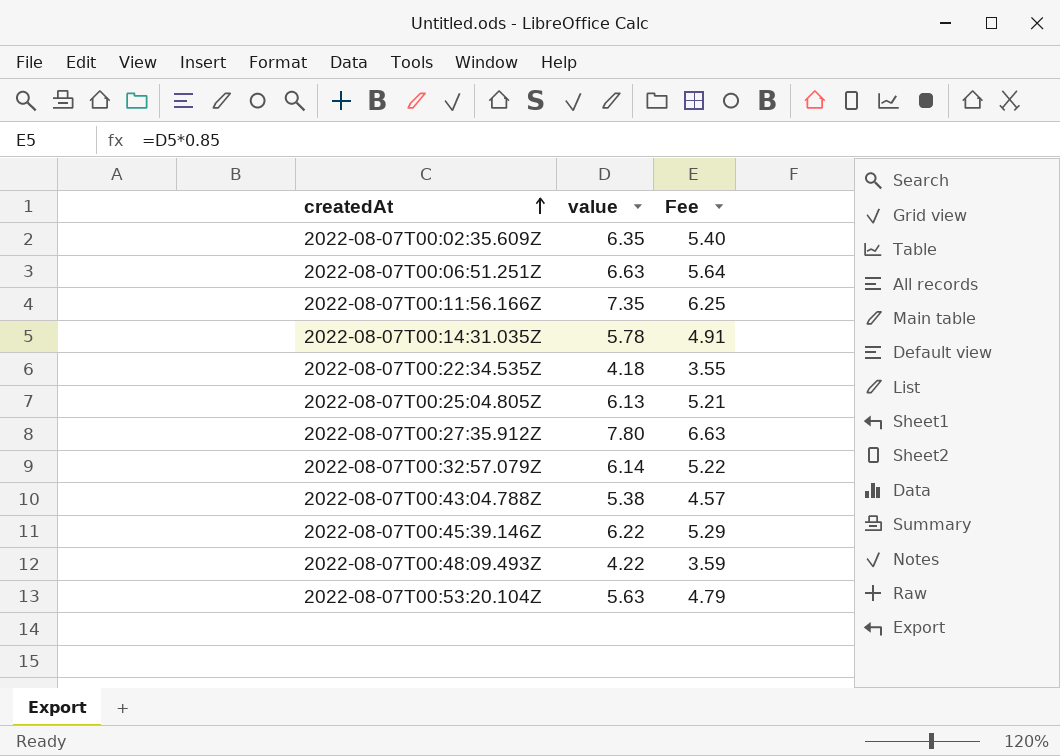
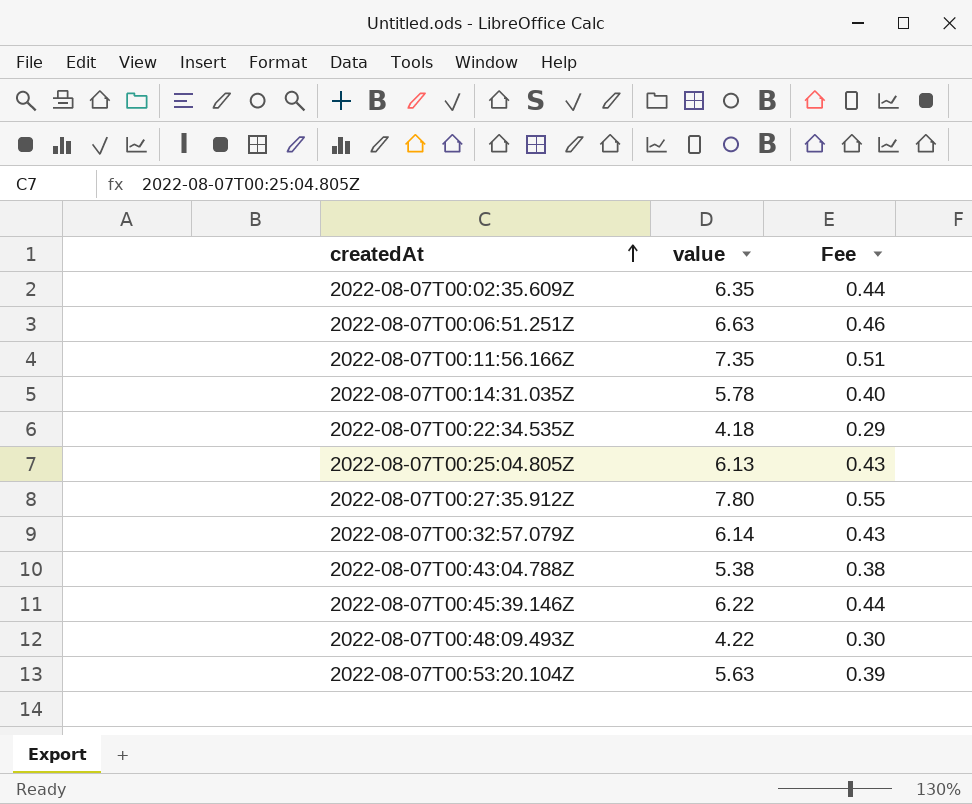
column Fee | formula: [value] * 0.85 -> [value] * 0.07

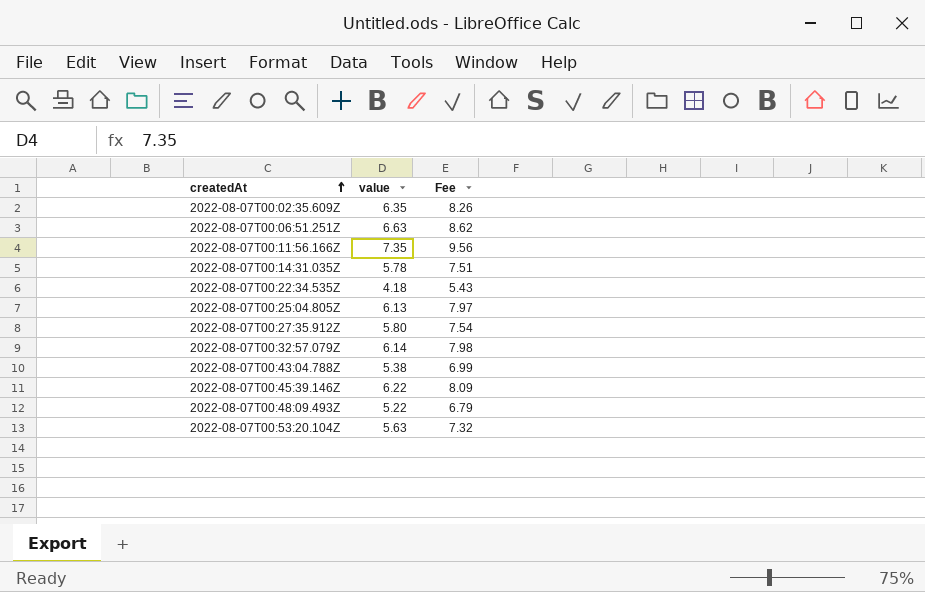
column Fee | formula: [value] * 0.07 -> [value] * 1.3
2022-08-07T00:27:35.912Z | value: 7.80 -> 5.80
2022-08-07T00:48:09.493Z | value: 4.22 -> 5.22

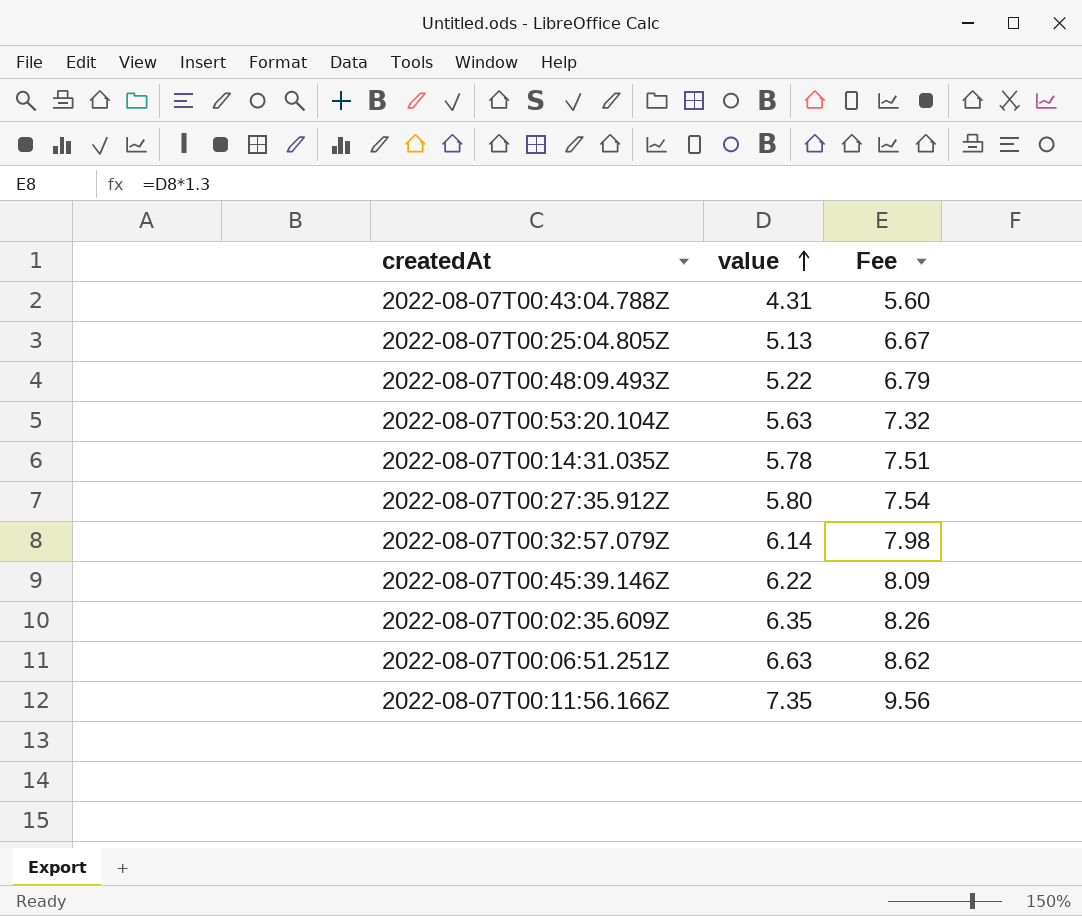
row order: createdAt ascending -> value ascending
row 2022-08-07T00:22:34.535Z: 4.18 | 5.43 -> none
2022-08-07T00:43:04.788Z | value: 5.38 -> 4.31
2022-08-07T00:43:04.788Z | Fee: 6.99 -> 5.60
2022-08-07T00:25:04.805Z | value: 6.13 -> 5.13
2022-08-07T00:25:04.805Z | Fee: 7.97 -> 6.67

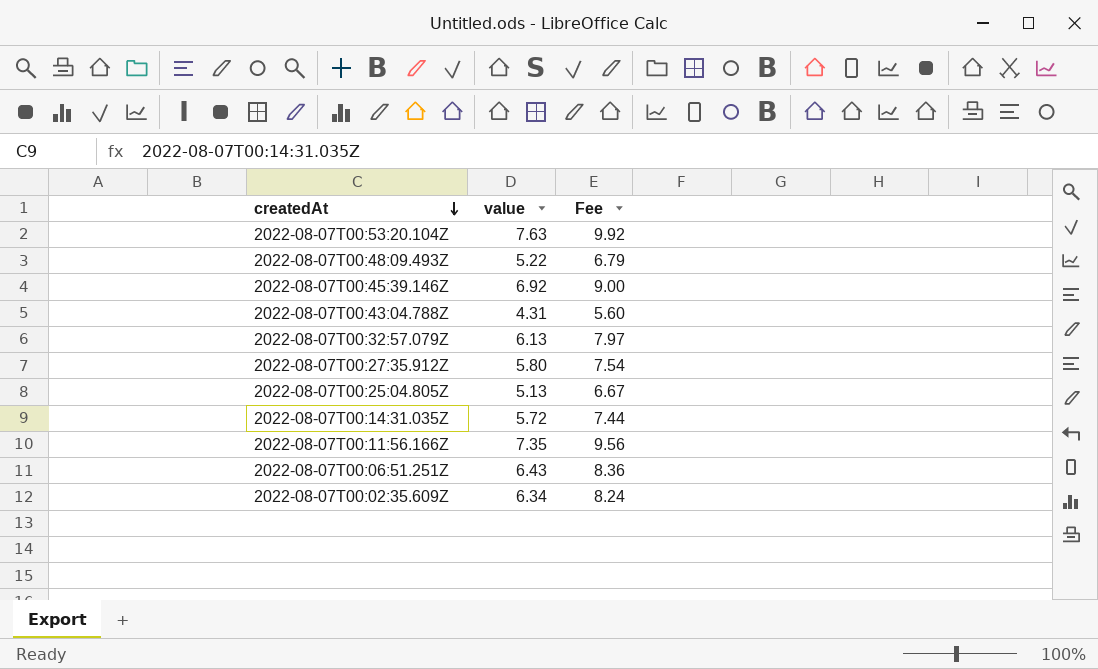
row order: value ascending -> createdAt descending
2022-08-07T00:53:20.104Z | value: 5.63 -> 7.63
2022-08-07T00:53:20.104Z | Fee: 7.32 -> 9.92
2022-08-07T00:45:39.146Z | value: 6.22 -> 6.92
2022-08-07T00:45:39.146Z | Fee: 8.09 -> 9.00
2022-08-07T00:32:57.079Z | value: 6.14 -> 6.13
2022-08-07T00:32:57.079Z | Fee: 7.98 -> 7.97
2022-08-07T00:14:31.035Z | value: 5.78 -> 5.72
2022-08-07T00:14:31.035Z | Fee: 7.51 -> 7.44
2022-08-07T00:06:51.251Z | value: 6.63 -> 6.43
2022-08-07T00:06:51.251Z | Fee: 8.62 -> 8.36
2022-08-07T00:02:35.609Z | value: 6.35 -> 6.34
2022-08-07T00:02:35.609Z | Fee: 8.26 -> 8.24

